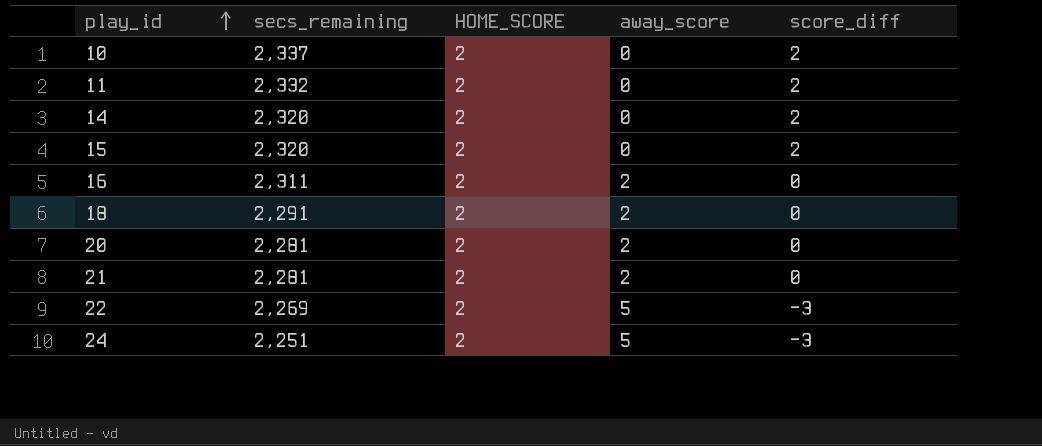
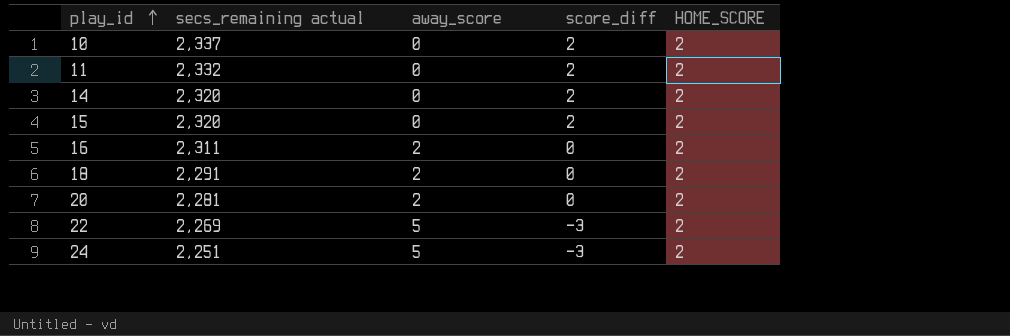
column name: secs_remaining -> secs_remaining actual
column HOME_SCORE | position: 3 -> 5
row 21: 2,281 | 2 | 2 | 0 -> none

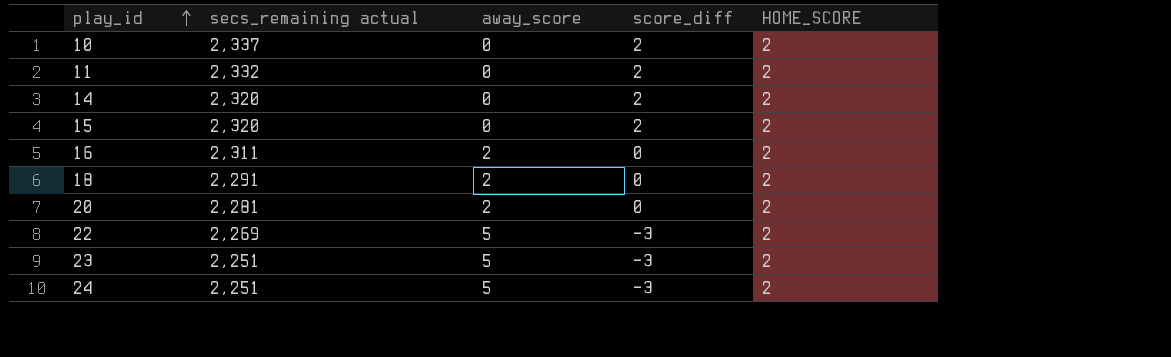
row 23: none -> 2,251 | 5 | -3 | 2

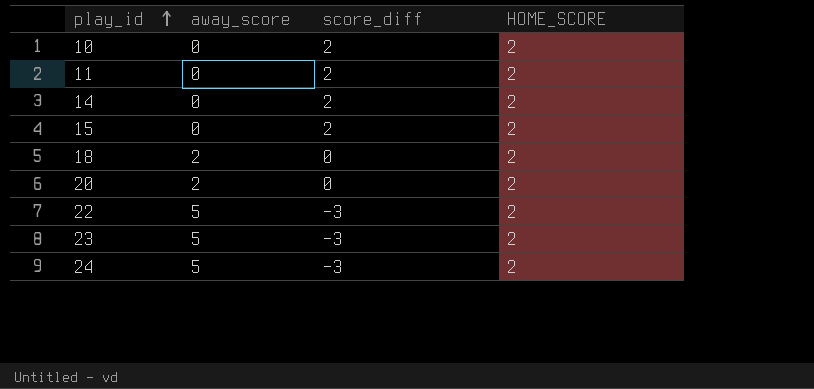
column secs_remaining actual | position: 2 -> none
row 16: 2,311 | 2 | 0 | 2 -> none

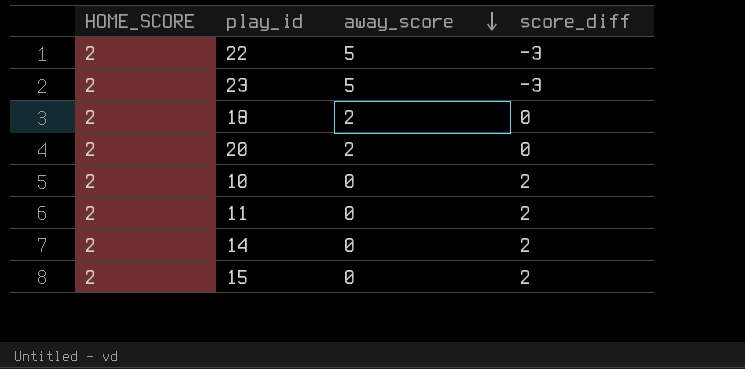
row order: play_id ascending -> away_score descending
column HOME_SCORE | position: 4 -> 1
row 24: 5 | -3 | 2 -> none

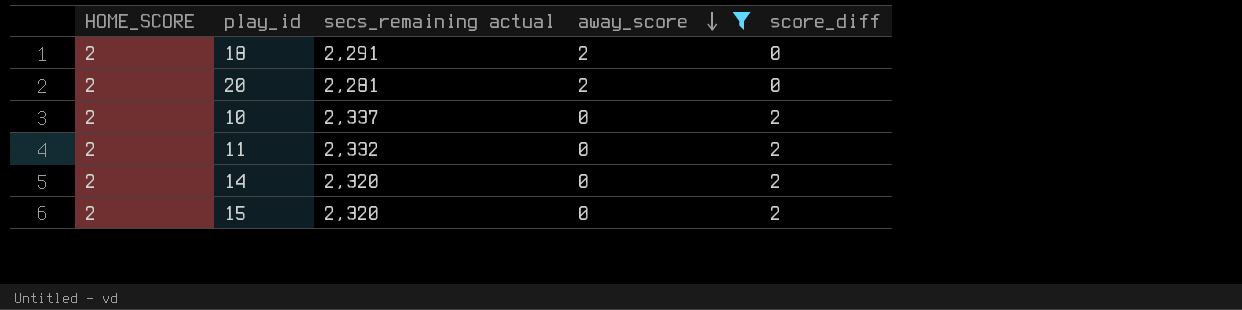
filter: none -> away_score != 5
column secs_remaining actual | position: none -> 3

